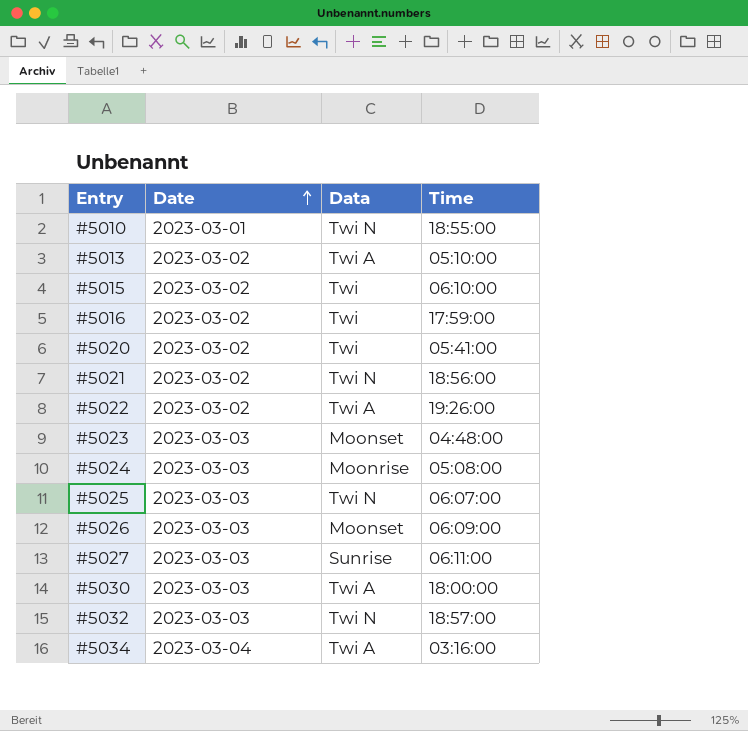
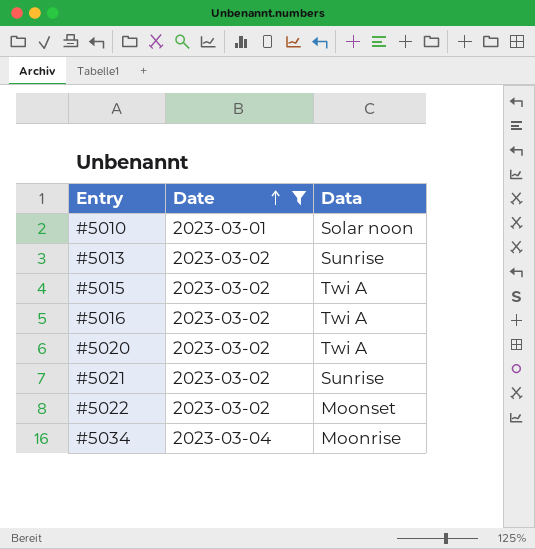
filter: none -> Date != 2023-03-03
column Time | position: 4 -> none
#5010 | Data: Twi N -> Solar noon
#5013 | Data: Twi A -> Sunrise
#5015 | Data: Twi -> Twi A
#5016 | Data: Twi -> Twi A
#5020 | Data: Twi -> Twi A
#5021 | Data: Twi N -> Sunrise
#5022 | Data: Twi A -> Moonset
#5034 | Data: Twi A -> Moonrise

